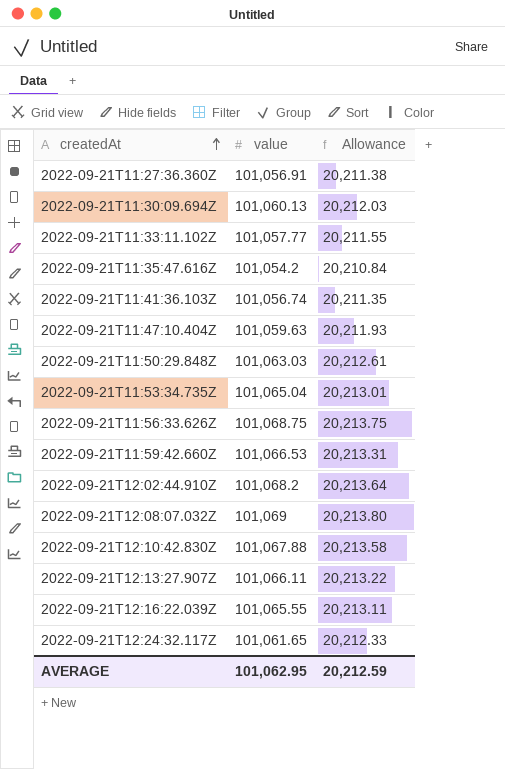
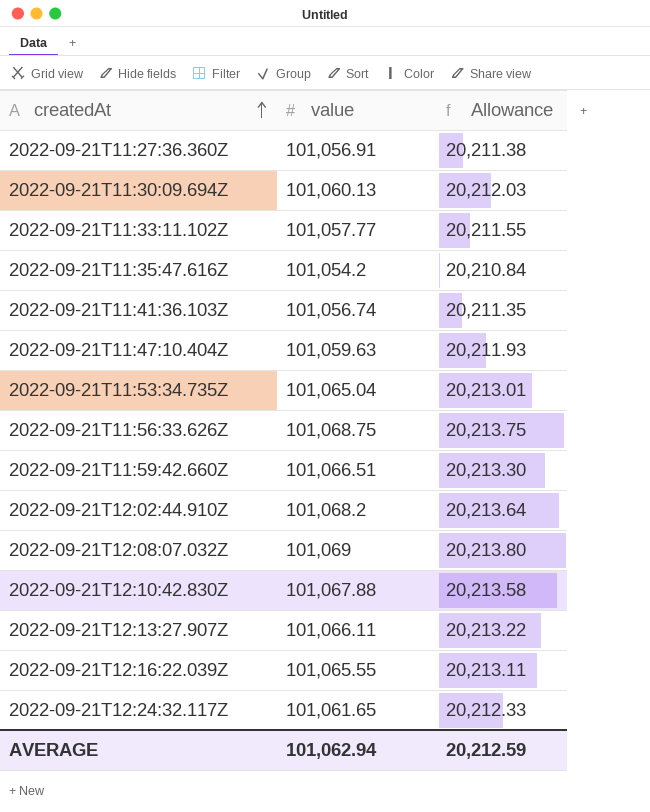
row 2022-09-21T11:50:29.848Z: 101,063.03 | 20,212.61 -> none
2022-09-21T11:59:42.660Z | value: 101,066.53 -> 101,066.51
2022-09-21T11:59:42.660Z | Allowance: 20,213.31 -> 20,213.30
AVERAGE | value: 101,062.95 -> 101,062.94

